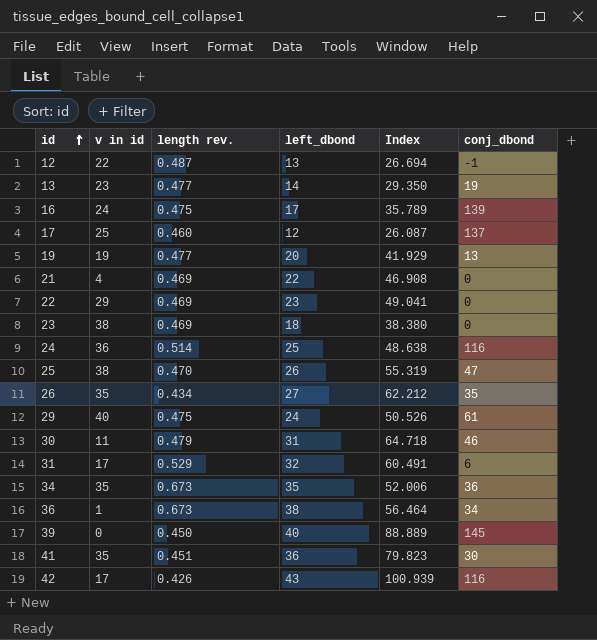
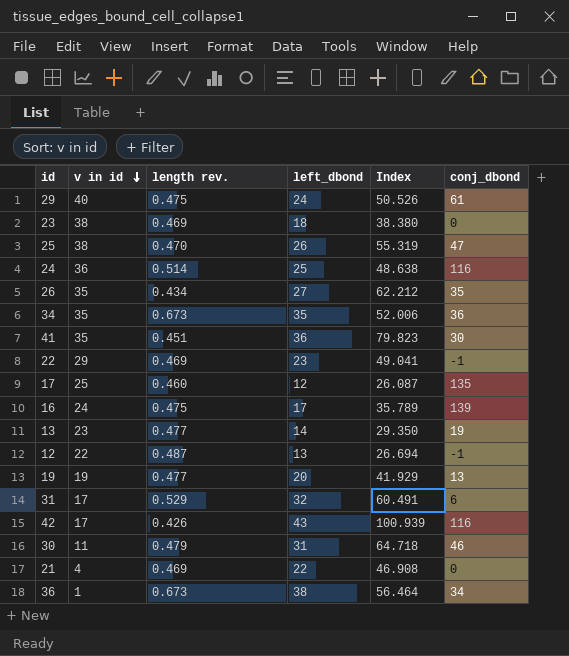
row order: id ascending -> v in id descending
row 39: 0 | 0.450 | 40 | 88.889 | 145 -> none
22 | conj_dbond: 0 -> -1
17 | conj_dbond: 137 -> 135

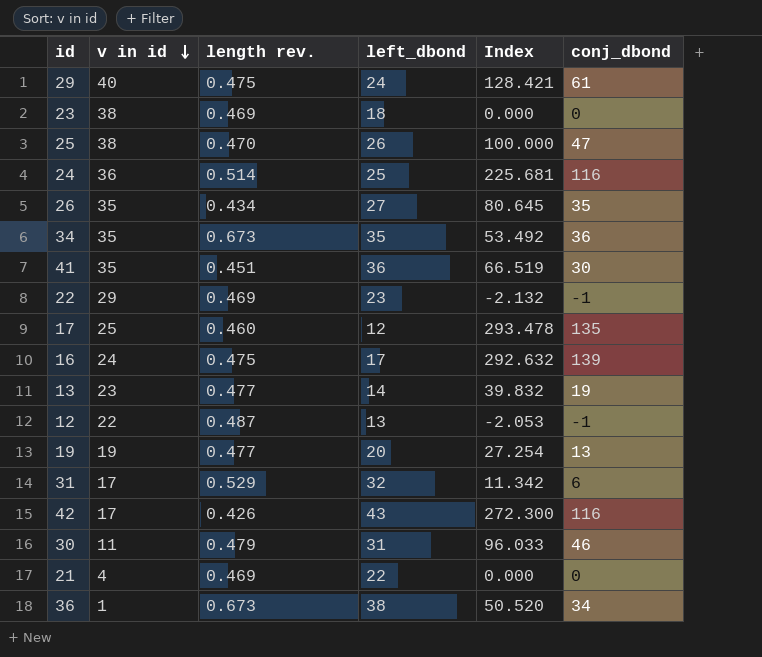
column Index | formula: [left_dbond] / [length rev.] -> [conj_dbond] / [length rev.]

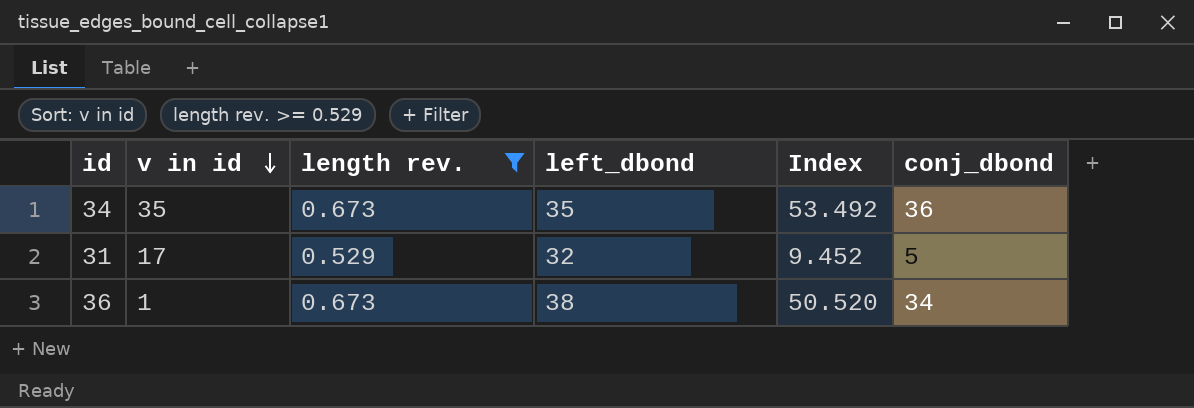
filter: none -> length rev. >= 0.529
31 | Index: 11.342 -> 9.452
31 | conj_dbond: 6 -> 5

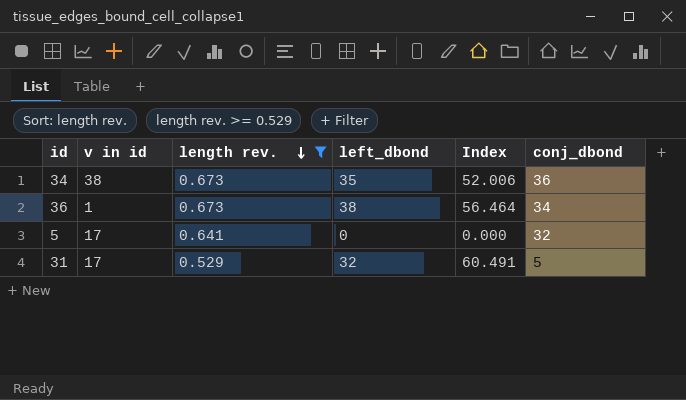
row order: v in id descending -> length rev. descending
column Index | formula: [conj_dbond] / [length rev.] -> [left_dbond] / [length rev.]
34 | v in id: 35 -> 38
row 5: none -> 17 | 0.641 | 0 | 0.000 | 32

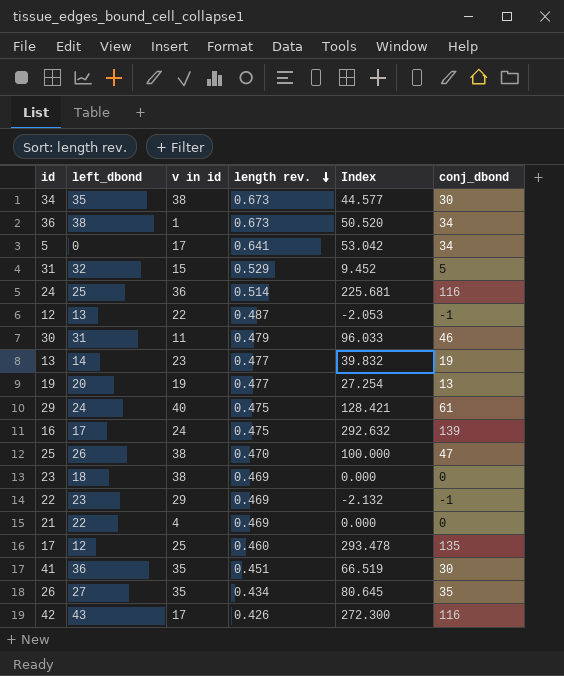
filter: length rev. >= 0.529 -> none
column left_dbond | position: 4 -> 2
column Index | formula: [left_dbond] / [length rev.] -> [conj_dbond] / [length rev.]
34 | conj_dbond: 36 -> 30
5 | conj_dbond: 32 -> 34
31 | v in id: 17 -> 15

